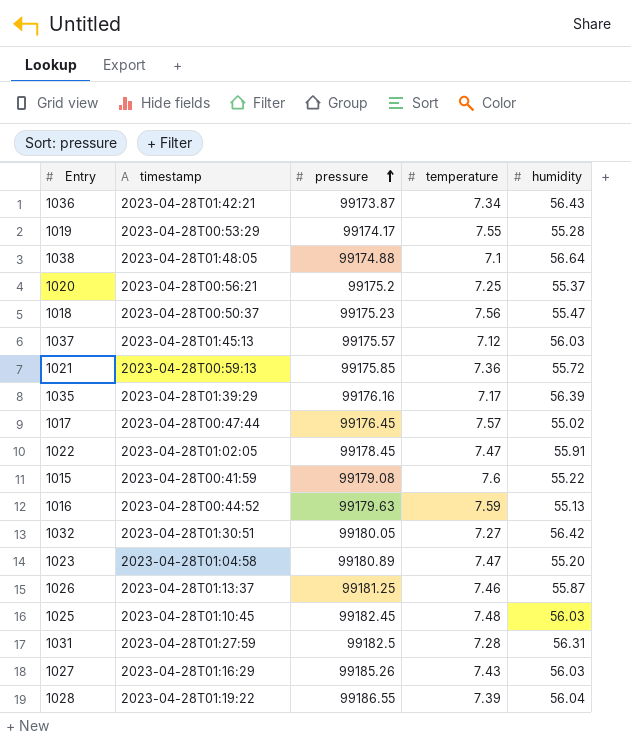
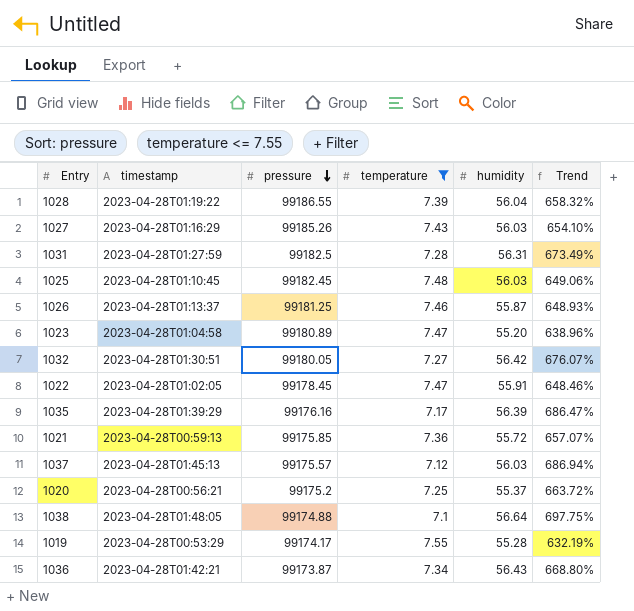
filter: none -> temperature <= 7.55
row order: pressure ascending -> pressure descending
column Trend | formula: none -> ([humidity] - [temperature]) / [temperature]

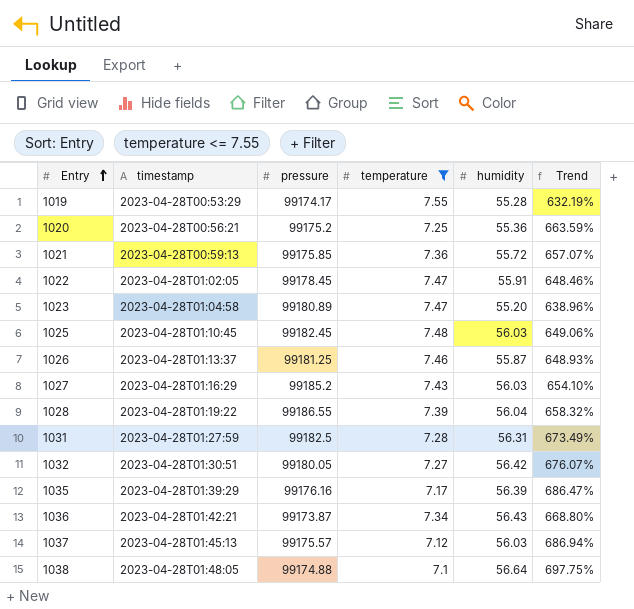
row order: pressure descending -> Entry ascending
1020 | humidity: 55.37 -> 55.36
1020 | Trend: 663.72% -> 663.59%
1027 | pressure: 99185.26 -> 99185.2

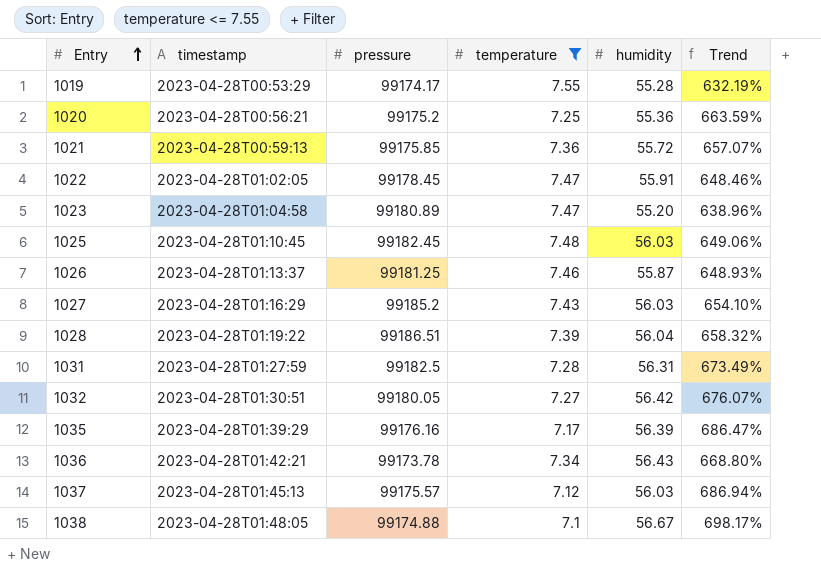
1028 | pressure: 99186.55 -> 99186.51
1036 | pressure: 99173.87 -> 99173.78
1038 | humidity: 56.64 -> 56.67
1038 | Trend: 697.75% -> 698.17%

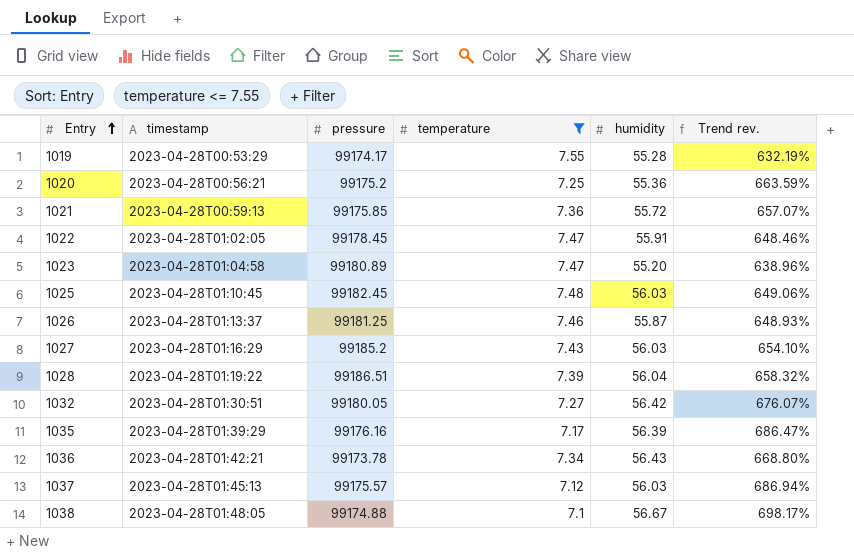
column name: Trend -> Trend rev.
row 1031: 2023-04-28T01:27:59 | 99182.5 | 7.28 | 56.31 | 673.49% -> none

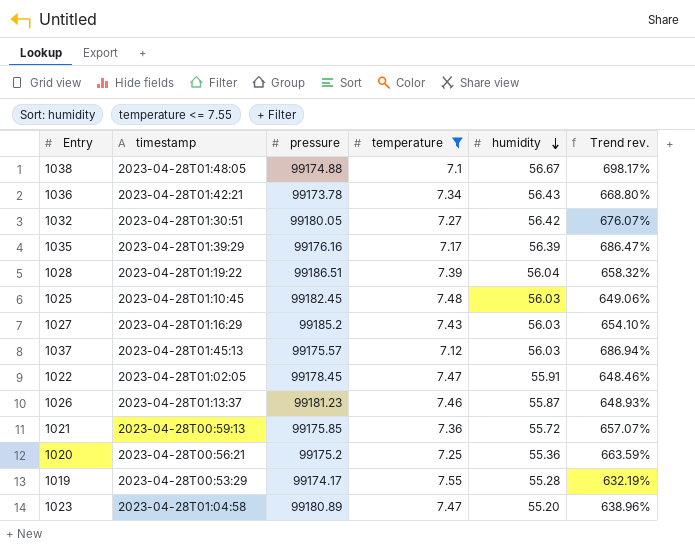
row order: Entry ascending -> humidity descending
1026 | pressure: 99181.25 -> 99181.23

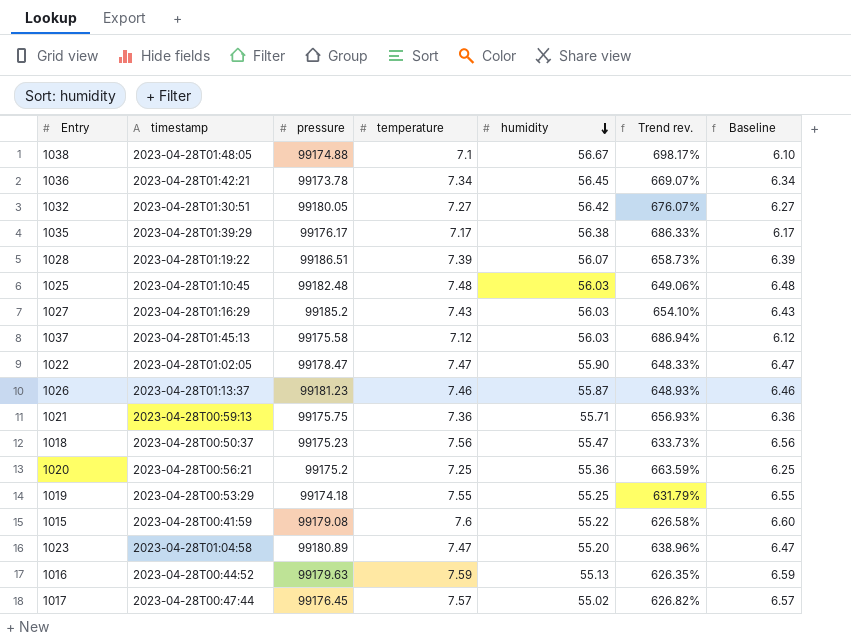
filter: temperature <= 7.55 -> none
column Baseline | formula: none -> [temperature] - 1
1036 | humidity: 56.43 -> 56.45
1036 | Trend rev.: 668.80% -> 669.07%
1035 | pressure: 99176.16 -> 99176.17
1035 | humidity: 56.39 -> 56.38
1035 | Trend rev.: 686.47% -> 686.33%
1028 | humidity: 56.04 -> 56.07
1028 | Trend rev.: 658.32% -> 658.73%
1025 | pressure: 99182.45 -> 99182.48
1037 | pressure: 99175.57 -> 99175.58
1022 | pressure: 99178.45 -> 99178.47
1022 | humidity: 55.91 -> 55.90
1022 | Trend rev.: 648.46% -> 648.33%
1021 | pressure: 99175.85 -> 99175.75
1021 | humidity: 55.72 -> 55.71
1021 | Trend rev.: 657.07% -> 656.93%
1019 | pressure: 99174.17 -> 99174.18
1019 | humidity: 55.28 -> 55.25
1019 | Trend rev.: 632.19% -> 631.79%

